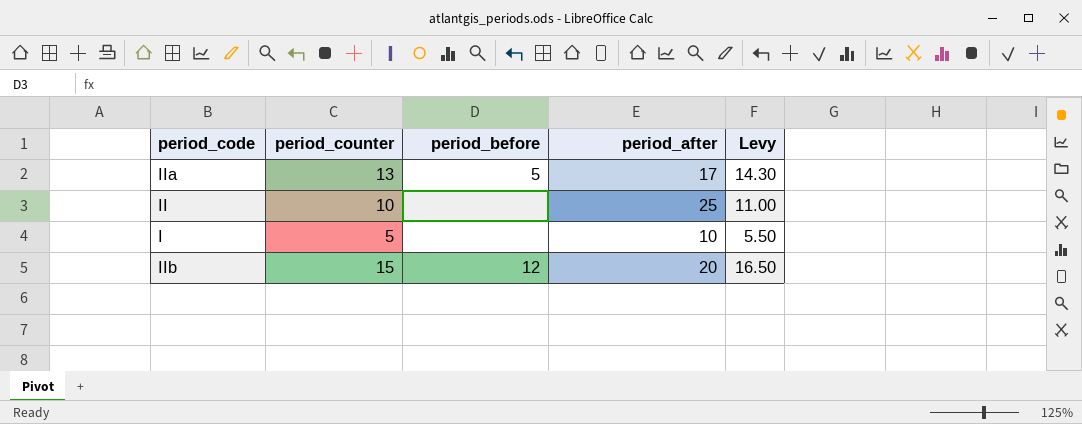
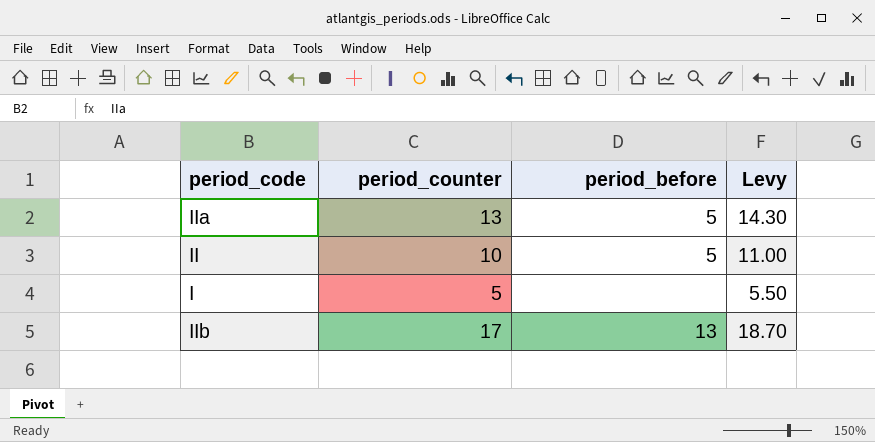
column period_after | position: 4 -> none
II | period_before: none -> 5
IIb | period_counter: 15 -> 17
IIb | period_before: 12 -> 13
IIb | Levy: 16.50 -> 18.70

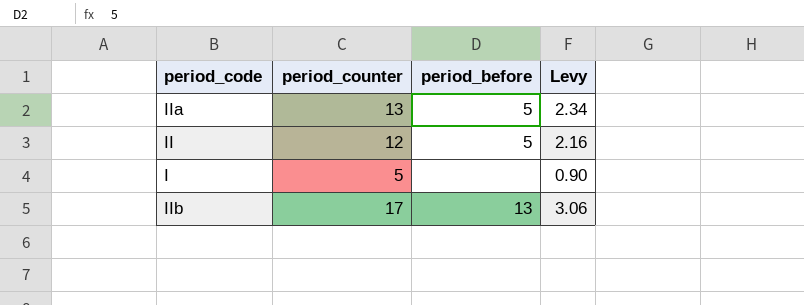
column Levy | formula: [period_counter] * 1.1 -> [period_counter] * 0.18
II | period_counter: 10 -> 12

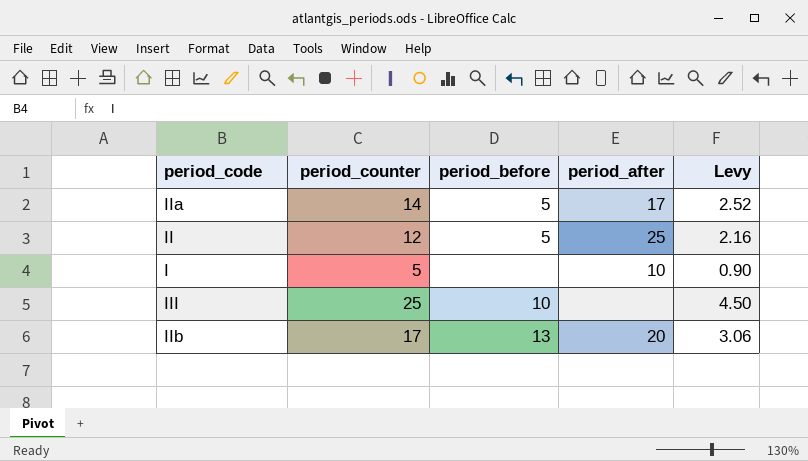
column period_after | position: none -> 4
IIa | period_counter: 13 -> 14
IIa | Levy: 2.34 -> 2.52
row III: none -> 25 | 10 | none | 4.50

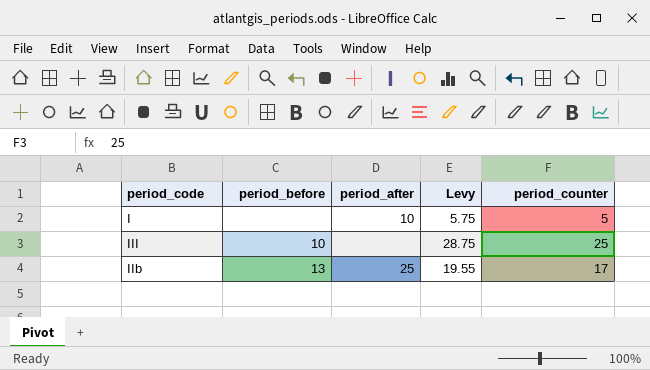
column Levy | formula: [period_counter] * 0.18 -> [period_counter] * 1.15
column period_counter | position: 2 -> 5
row IIa: 14 | 5 | 17 | 2.52 -> none
row II: 12 | 5 | 25 | 2.16 -> none
IIb | period_after: 20 -> 25

